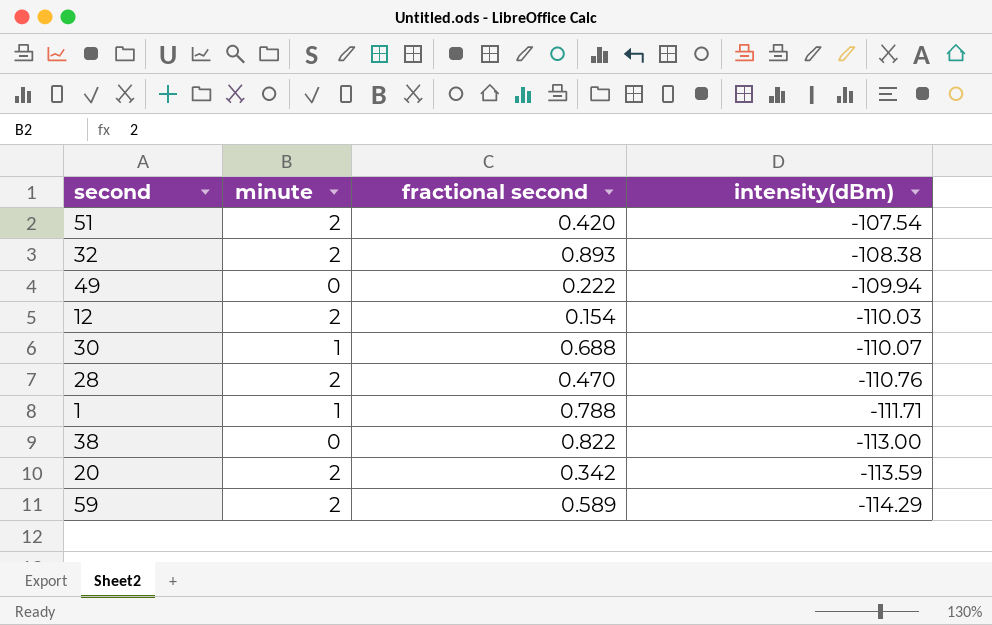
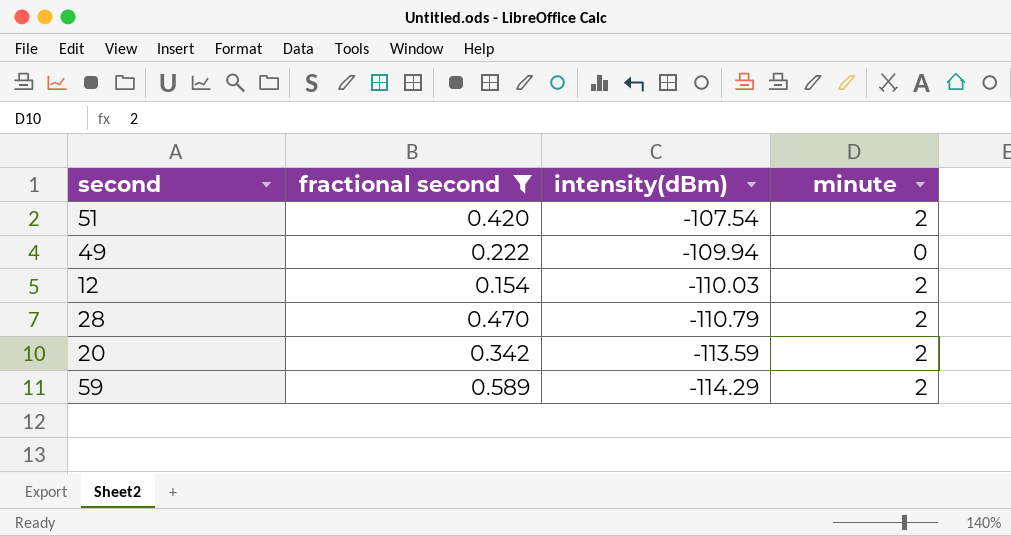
filter: none -> fractional second <= 0.589
column minute | position: 2 -> 4
28 | intensity(dBm): -110.76 -> -110.79

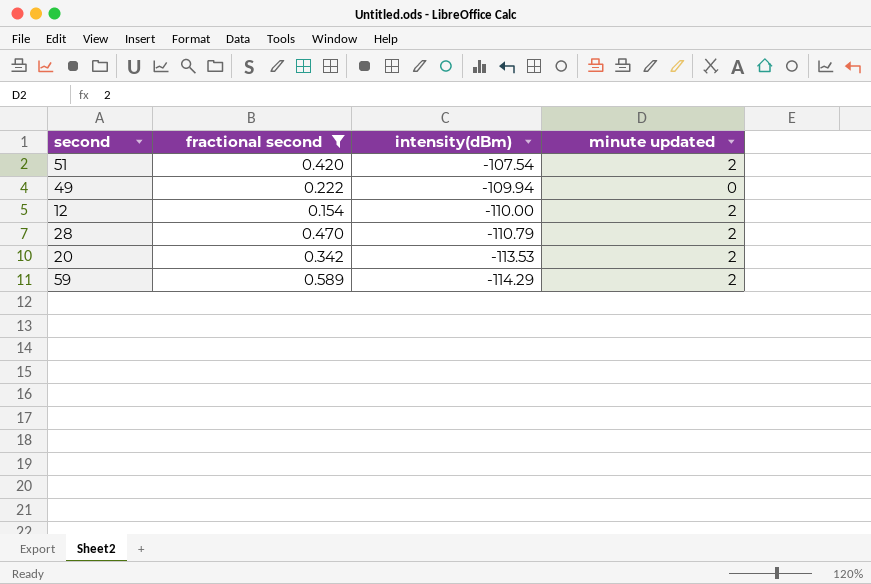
column name: minute -> minute updated
12 | intensity(dBm): -110.03 -> -110.00
20 | intensity(dBm): -113.59 -> -113.53

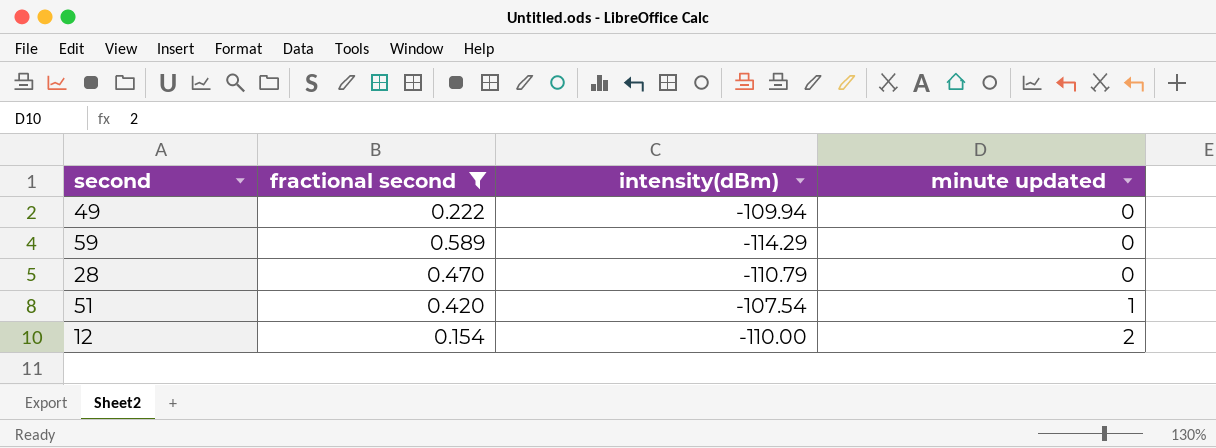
row order: intensity(dBm) descending -> minute updated ascending
row 20: 0.342 | -113.53 | 2 -> none
59 | minute updated: 2 -> 0
28 | minute updated: 2 -> 0
51 | minute updated: 2 -> 1

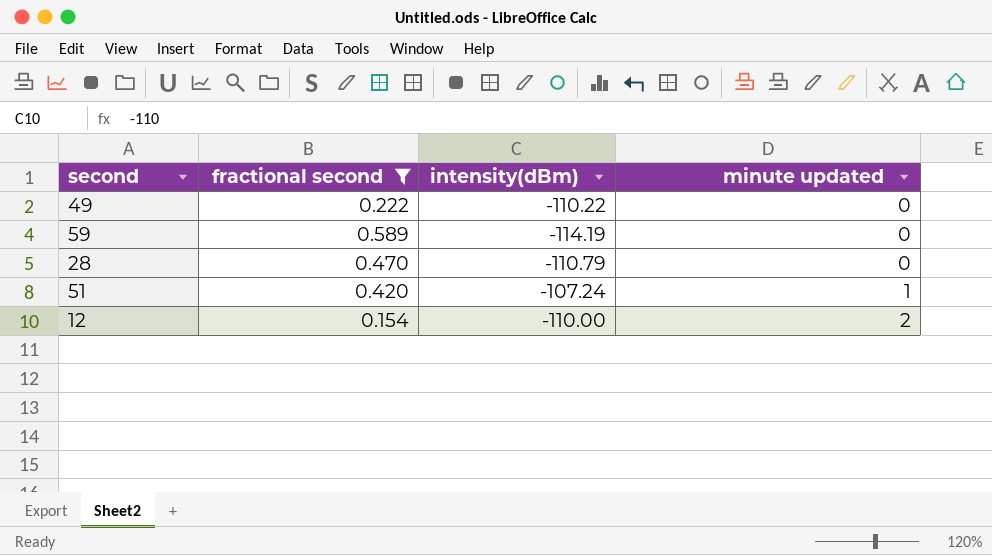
49 | intensity(dBm): -109.94 -> -110.22
59 | intensity(dBm): -114.29 -> -114.19
51 | intensity(dBm): -107.54 -> -107.24

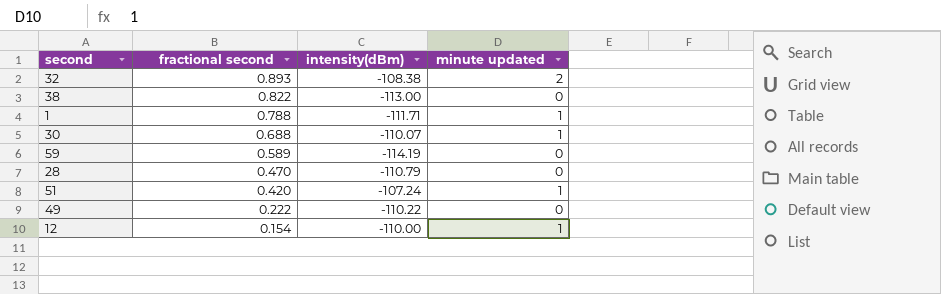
filter: fractional second <= 0.589 -> none
row order: minute updated ascending -> fractional second descending
12 | minute updated: 2 -> 1

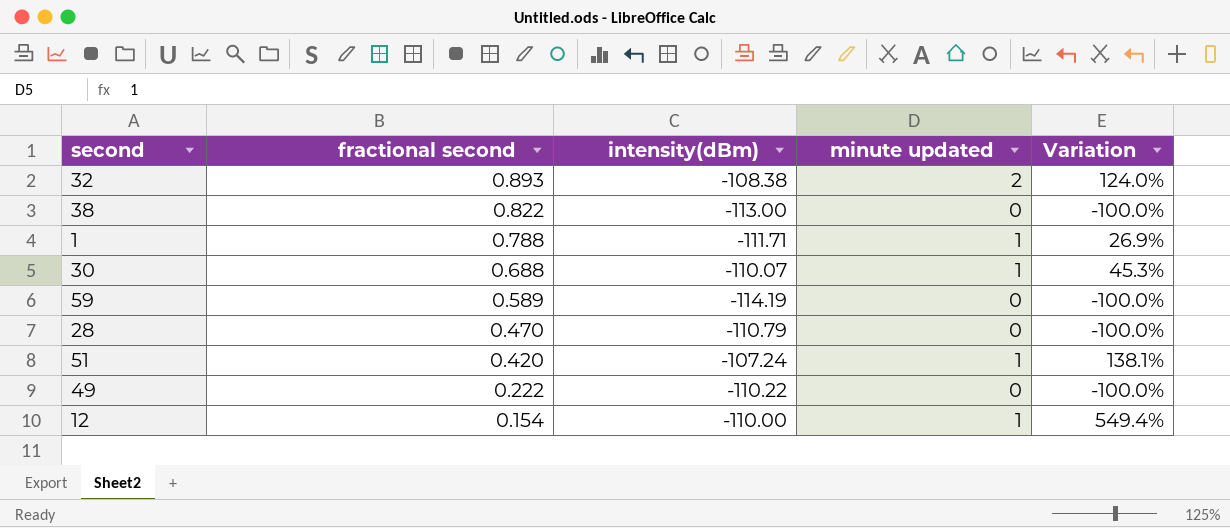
column Variation | formula: none -> ([minute updated] - [fractional second]) / [fractional second]

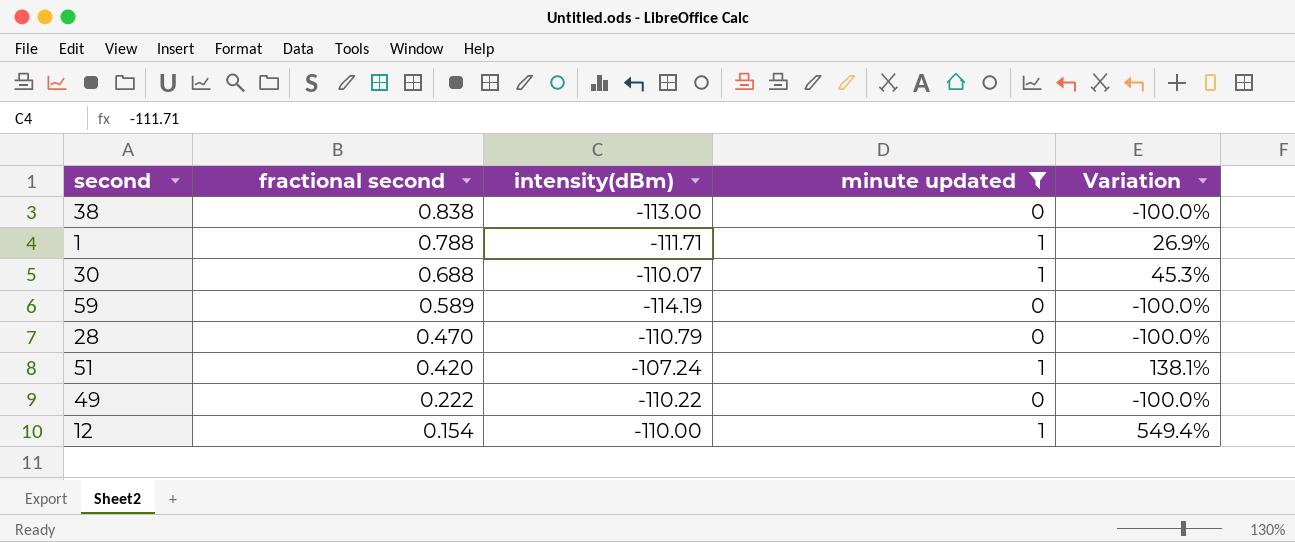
filter: none -> minute updated != 2
38 | fractional second: 0.822 -> 0.838

